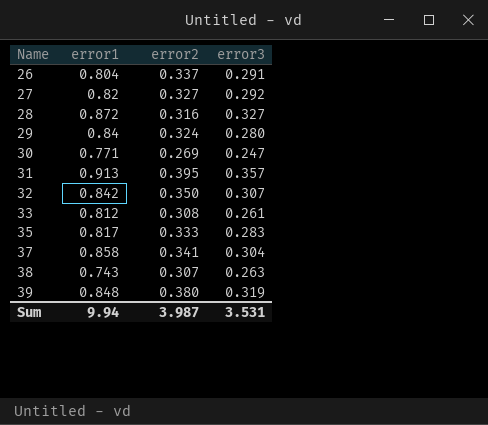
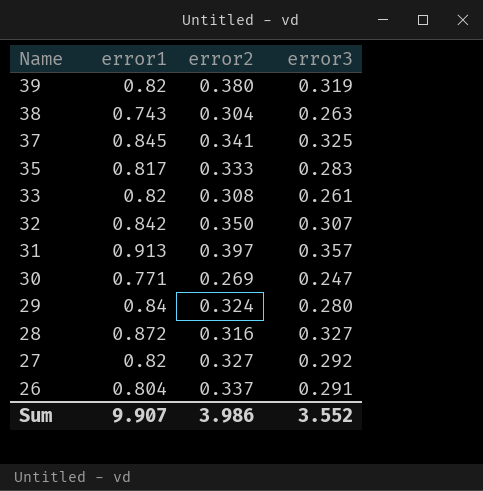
row order: Name ascending -> Name descending
39 | error1: 0.848 -> 0.82
38 | error2: 0.307 -> 0.304
37 | error1: 0.858 -> 0.845
37 | error3: 0.304 -> 0.325
33 | error1: 0.812 -> 0.82
31 | error2: 0.395 -> 0.397
Sum | error1: 9.94 -> 9.907
Sum | error2: 3.987 -> 3.986
Sum | error3: 3.531 -> 3.552

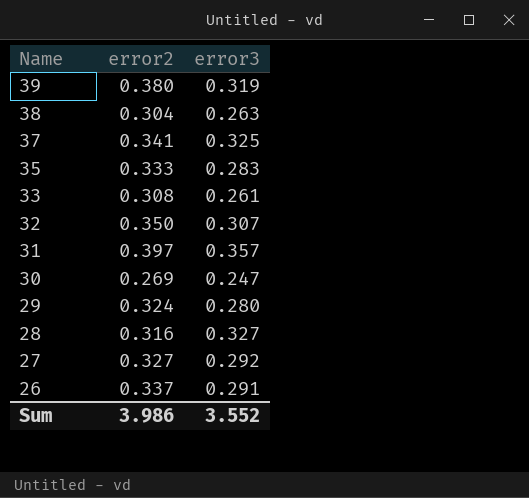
column error1 | position: 2 -> none

